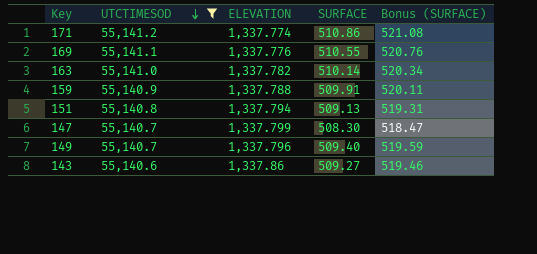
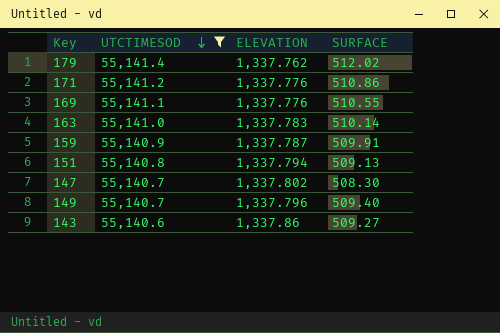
column Bonus (SURFACE) | formula: [SURFACE] * 1.02 -> none
row 179: none -> 55,141.4 | 1,337.762 | 512.02
171 | ELEVATION: 1,337.774 -> 1,337.776
163 | ELEVATION: 1,337.782 -> 1,337.783
159 | ELEVATION: 1,337.788 -> 1,337.787
147 | ELEVATION: 1,337.799 -> 1,337.802

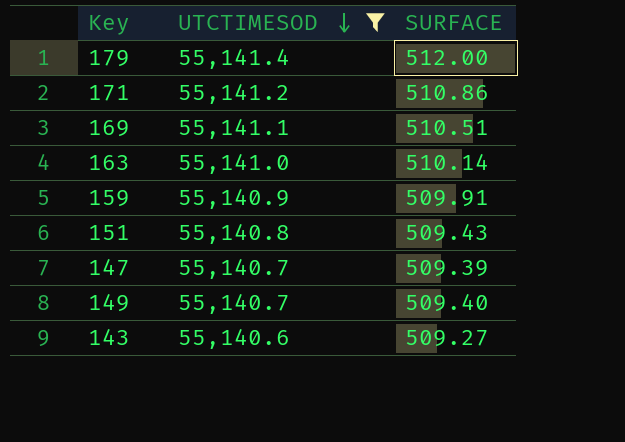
column ELEVATION | position: 3 -> none
179 | SURFACE: 512.02 -> 512.00
169 | SURFACE: 510.55 -> 510.51
151 | SURFACE: 509.13 -> 509.43
147 | SURFACE: 508.30 -> 509.39

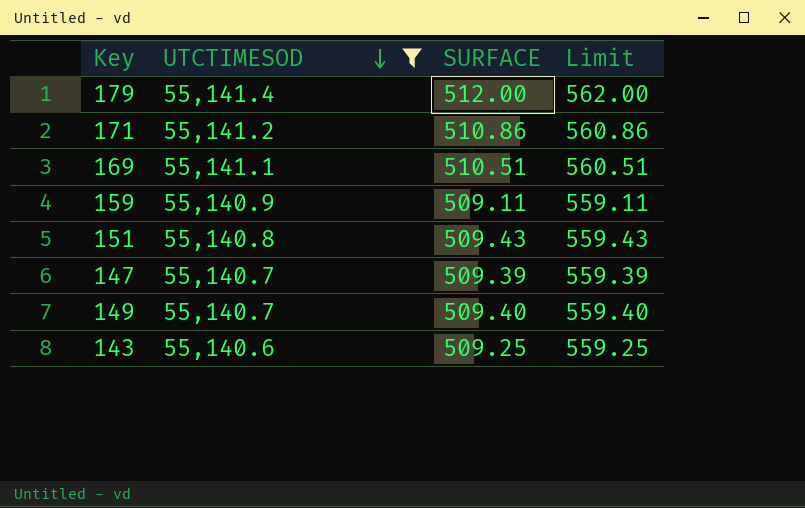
column Limit | formula: none -> [SURFACE] + 50
row 163: 55,141.0 | 510.14 -> none
159 | SURFACE: 509.91 -> 509.11
143 | SURFACE: 509.27 -> 509.25

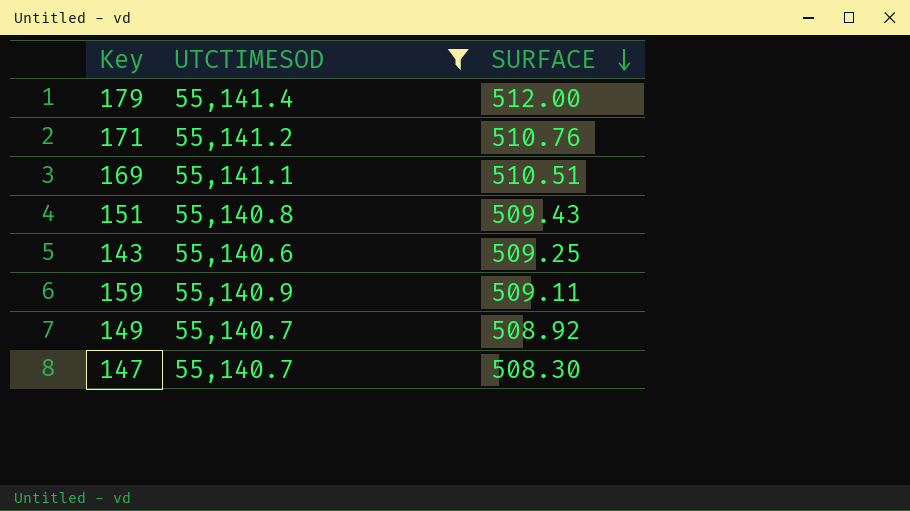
row order: UTCTIMESOD descending -> SURFACE descending
column Limit | formula: [SURFACE] + 50 -> none
171 | SURFACE: 510.86 -> 510.76
149 | SURFACE: 509.40 -> 508.92
147 | SURFACE: 509.39 -> 508.30

